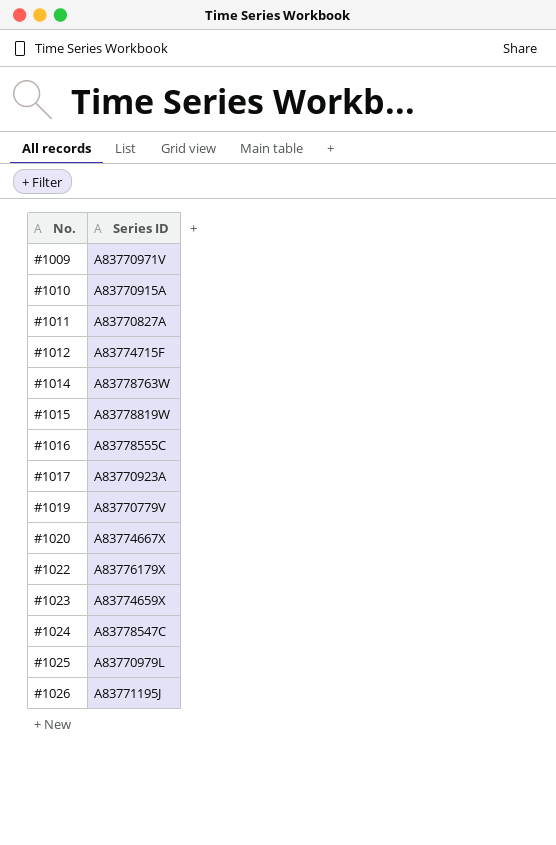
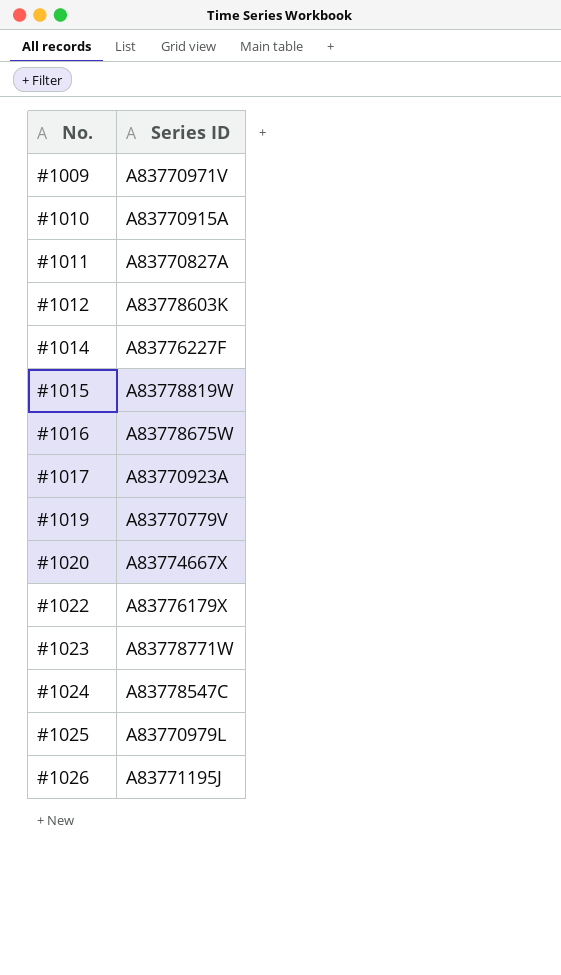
#1012 | Series ID: A83774715F -> A83778603K
#1014 | Series ID: A83778763W -> A83776227F
#1016 | Series ID: A83778555C -> A83778675W
#1023 | Series ID: A83774659X -> A83778771W

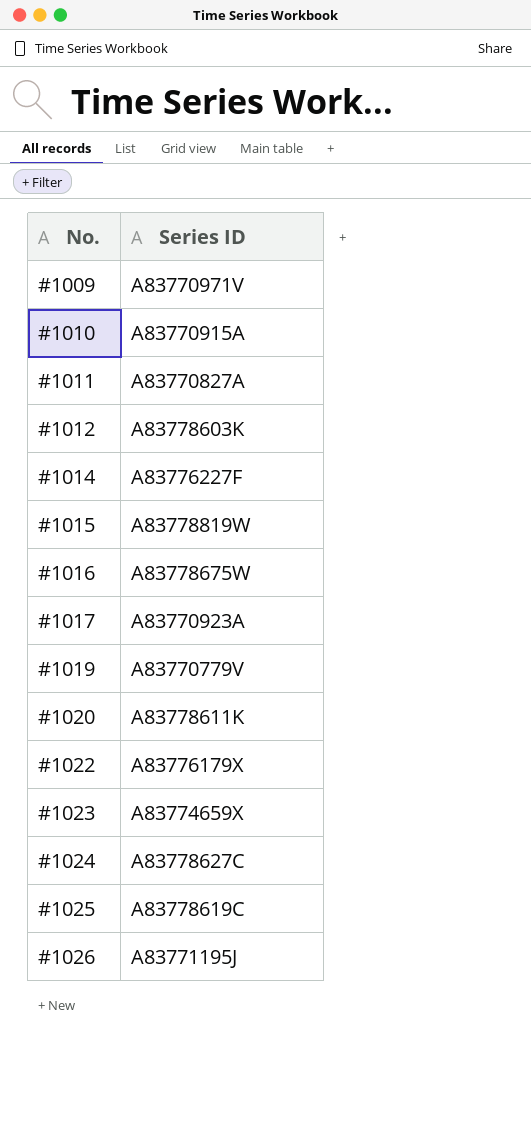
#1020 | Series ID: A83774667X -> A83778611K
#1023 | Series ID: A83778771W -> A83774659X
#1024 | Series ID: A83778547C -> A83778627C
#1025 | Series ID: A83770979L -> A83778619C

